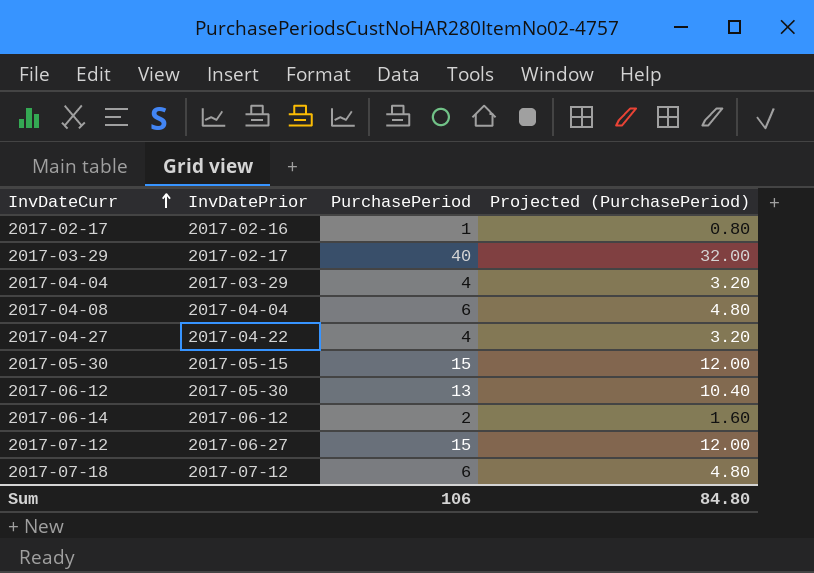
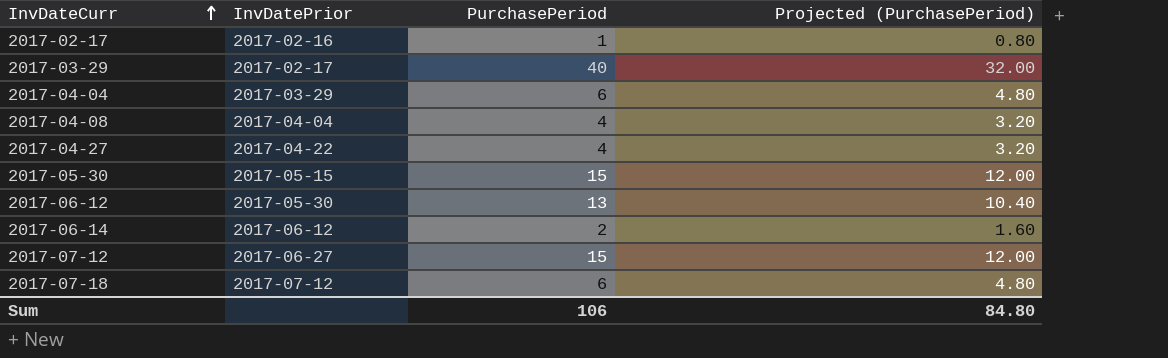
2017-04-04 | PurchasePeriod: 4 -> 6
2017-04-04 | Projected (PurchasePeriod): 3.20 -> 4.80
2017-04-08 | PurchasePeriod: 6 -> 4
2017-04-08 | Projected (PurchasePeriod): 4.80 -> 3.20

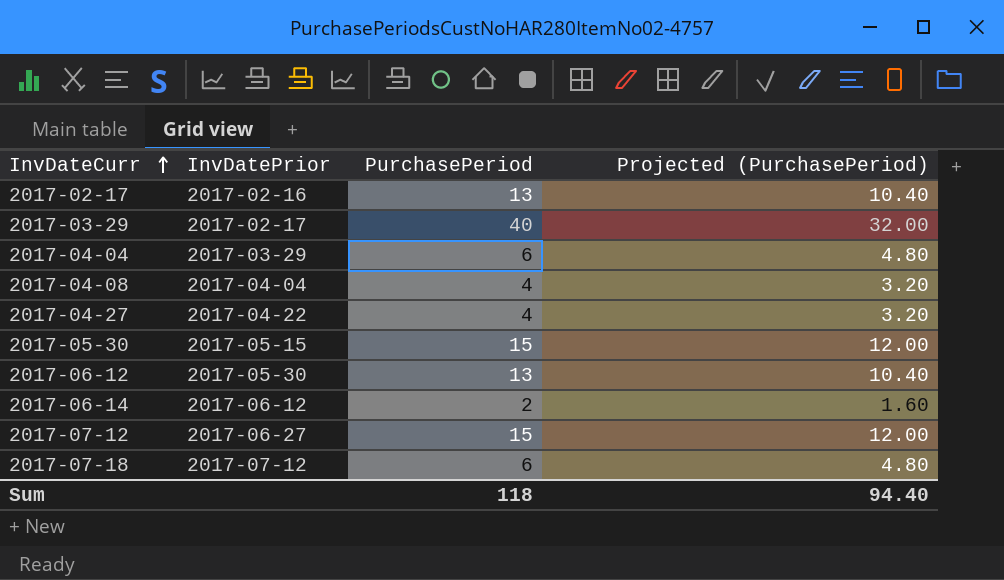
2017-02-17 | PurchasePeriod: 1 -> 13
2017-02-17 | Projected (PurchasePeriod): 0.80 -> 10.40
Sum | PurchasePeriod: 106 -> 118
Sum | Projected (PurchasePeriod): 84.80 -> 94.40

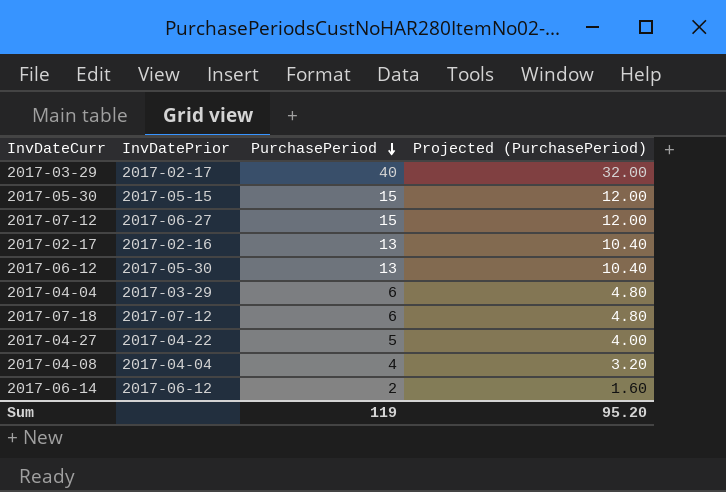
row order: InvDateCurr ascending -> PurchasePeriod descending
2017-04-27 | PurchasePeriod: 4 -> 5
2017-04-27 | Projected (PurchasePeriod): 3.20 -> 4.00
Sum | PurchasePeriod: 118 -> 119
Sum | Projected (PurchasePeriod): 94.40 -> 95.20

